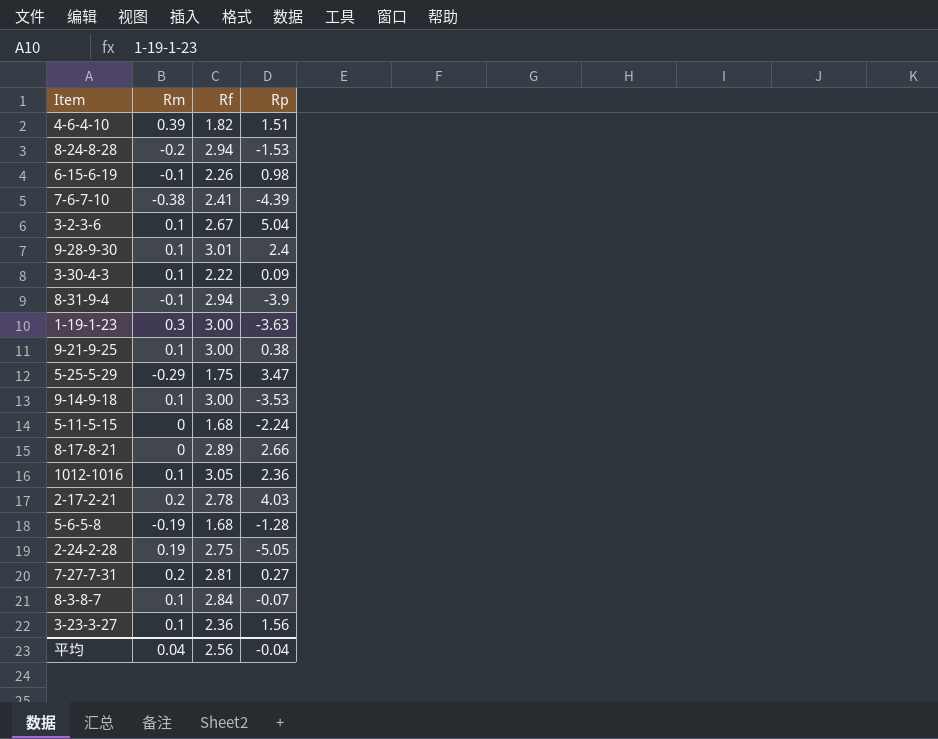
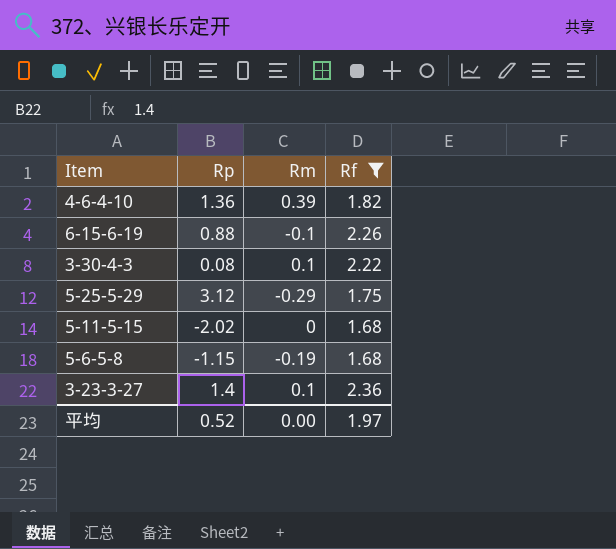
filter: none -> Rf <= 2.36
column Rp | position: 4 -> 2
4-6-4-10 | Rp: 1.51 -> 1.36
6-15-6-19 | Rp: 0.98 -> 0.88
3-30-4-3 | Rp: 0.09 -> 0.08
5-25-5-29 | Rp: 3.47 -> 3.12
5-11-5-15 | Rp: -2.24 -> -2.02
5-6-5-8 | Rp: -1.28 -> -1.15
3-23-3-27 | Rp: 1.56 -> 1.4
平均 | Rp: -0.04 -> 0.52
平均 | Rm: 0.04 -> 0.00
平均 | Rf: 2.56 -> 1.97

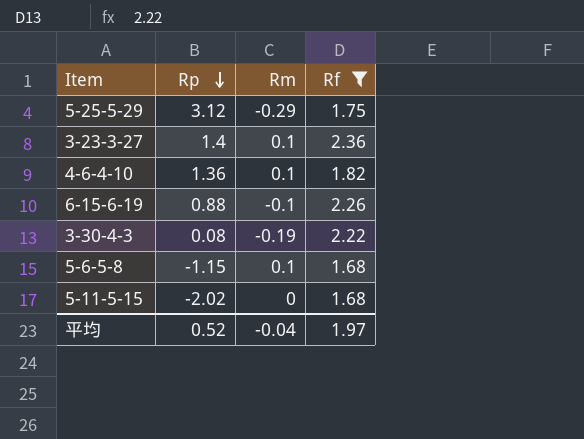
row order: none -> Rp descending
4-6-4-10 | Rm: 0.39 -> 0.1
3-30-4-3 | Rm: 0.1 -> -0.19
5-6-5-8 | Rm: -0.19 -> 0.1
平均 | Rm: 0.00 -> -0.04

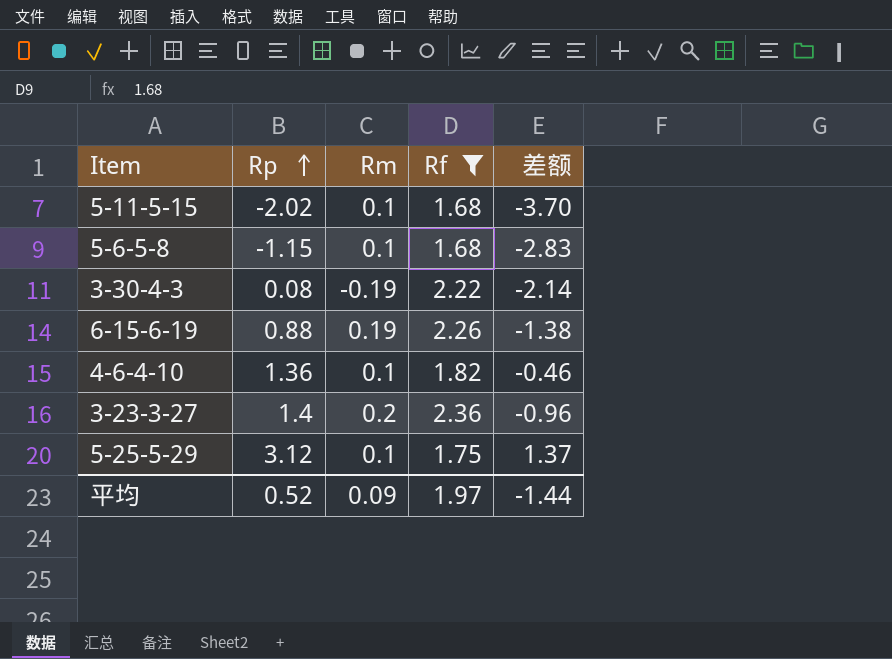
row order: Rp descending -> Rp ascending
column 差额 | formula: none -> [Rp] - [Rf]
5-11-5-15 | Rm: 0 -> 0.1
6-15-6-19 | Rm: -0.1 -> 0.19
3-23-3-27 | Rm: 0.1 -> 0.2
5-25-5-29 | Rm: -0.29 -> 0.1
平均 | Rm: -0.04 -> 0.09

